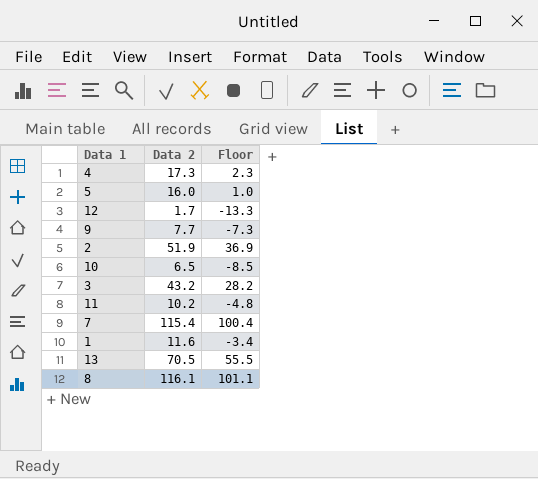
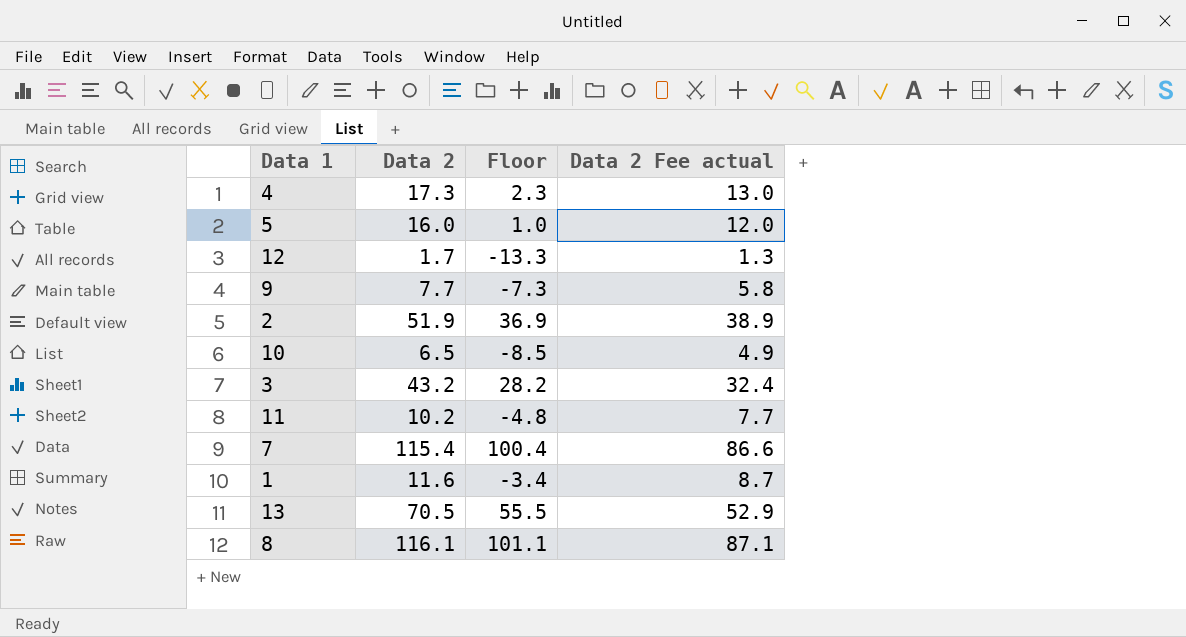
column Data 2 Fee actual | formula: none -> [Data 2] * 0.75

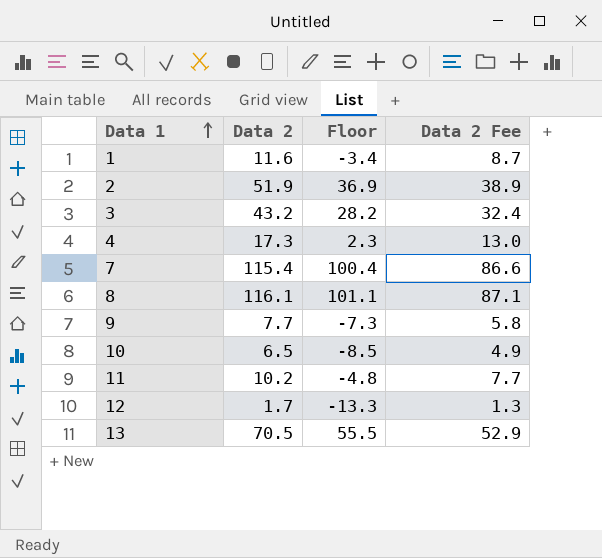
row order: none -> Data 1 ascending
column name: Data 2 Fee actual -> Data 2 Fee
row 5: 16.0 | 1.0 | 12.0 -> none

